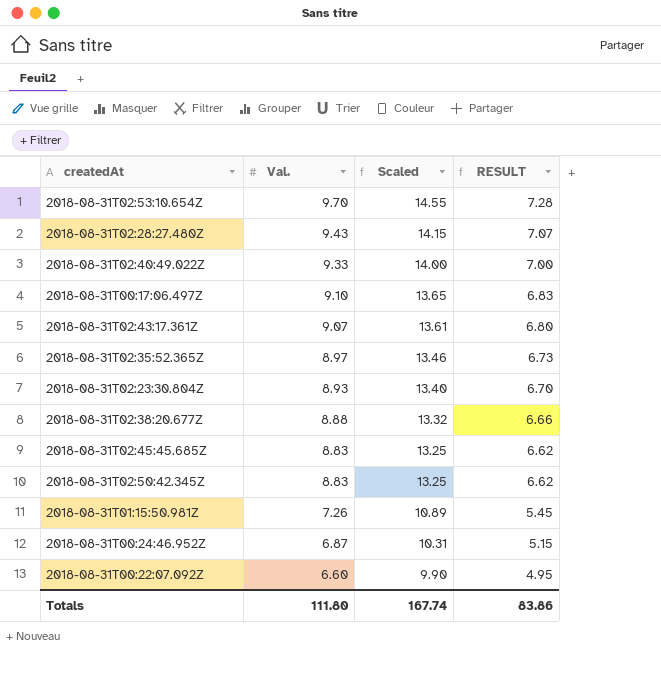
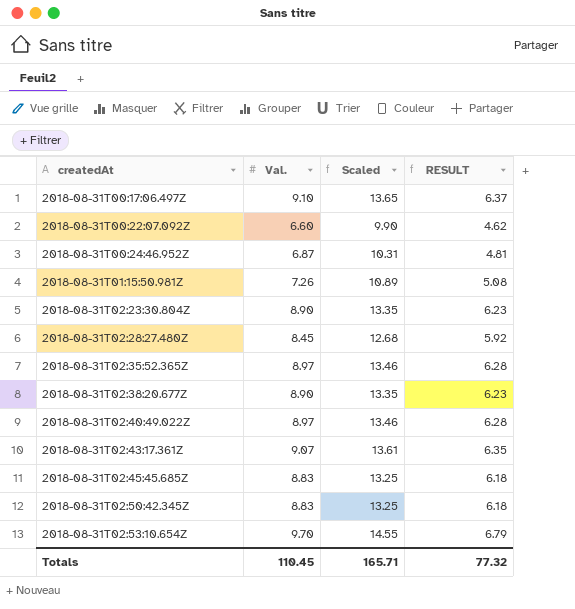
row order: Val. descending -> createdAt ascending
column RESULT | formula: [Val.] * 0.75 -> [Val.] * 0.7
2018-08-31T02:23:30.804Z | Val.: 8.93 -> 8.90
2018-08-31T02:23:30.804Z | Scaled: 13.40 -> 13.35
2018-08-31T02:28:27.480Z | Val.: 9.43 -> 8.45
2018-08-31T02:28:27.480Z | Scaled: 14.15 -> 12.68
2018-08-31T02:38:20.677Z | Val.: 8.88 -> 8.90
2018-08-31T02:38:20.677Z | Scaled: 13.32 -> 13.35
2018-08-31T02:40:49.022Z | Val.: 9.33 -> 8.97
2018-08-31T02:40:49.022Z | Scaled: 14.00 -> 13.46
Totals | Val.: 111.80 -> 110.45
Totals | Scaled: 167.74 -> 165.71
Totals | RESULT: 83.86 -> 77.32

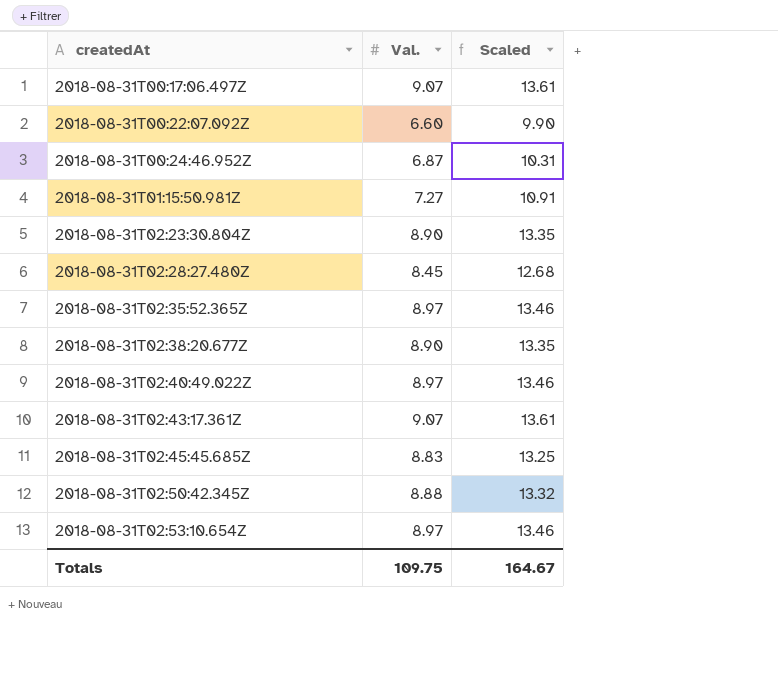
column RESULT | formula: [Val.] * 0.7 -> none
2018-08-31T00:17:06.497Z | Val.: 9.10 -> 9.07
2018-08-31T00:17:06.497Z | Scaled: 13.65 -> 13.61
2018-08-31T01:15:50.981Z | Val.: 7.26 -> 7.27
2018-08-31T01:15:50.981Z | Scaled: 10.89 -> 10.91
2018-08-31T02:50:42.345Z | Val.: 8.83 -> 8.88
2018-08-31T02:50:42.345Z | Scaled: 13.25 -> 13.32
2018-08-31T02:53:10.654Z | Val.: 9.70 -> 8.97
2018-08-31T02:53:10.654Z | Scaled: 14.55 -> 13.46
Totals | Val.: 110.45 -> 109.75
Totals | Scaled: 165.71 -> 164.67

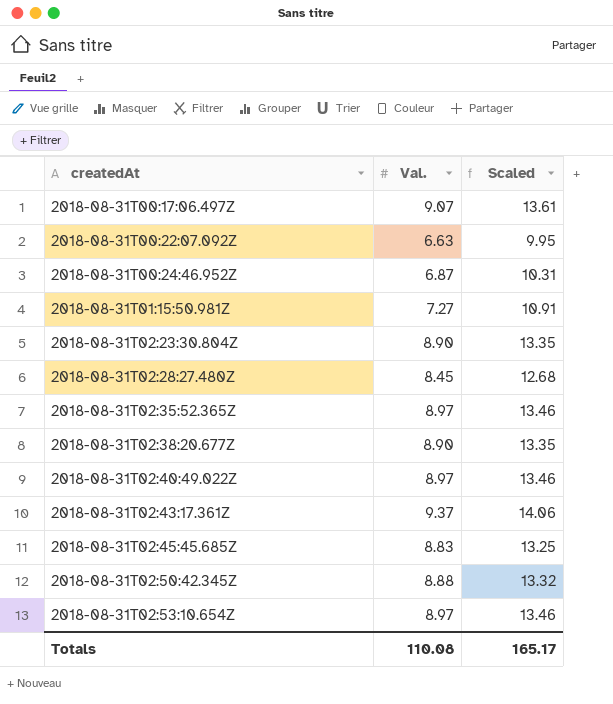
2018-08-31T00:22:07.092Z | Val.: 6.60 -> 6.63
2018-08-31T00:22:07.092Z | Scaled: 9.90 -> 9.95
2018-08-31T02:43:17.361Z | Val.: 9.07 -> 9.37
2018-08-31T02:43:17.361Z | Scaled: 13.61 -> 14.06
Totals | Val.: 109.75 -> 110.08
Totals | Scaled: 164.67 -> 165.17

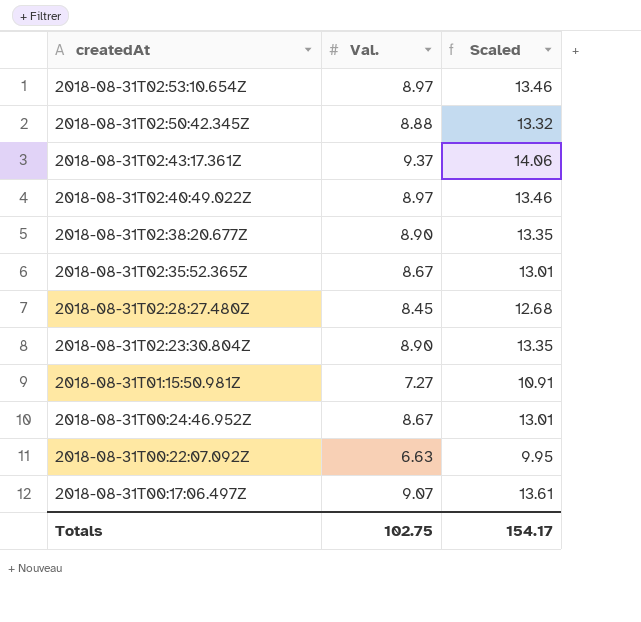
row order: createdAt ascending -> createdAt descending
row 2018-08-31T02:45:45.685Z: 8.83 | 13.25 -> none
2018-08-31T02:35:52.365Z | Val.: 8.97 -> 8.67
2018-08-31T02:35:52.365Z | Scaled: 13.46 -> 13.01
2018-08-31T00:24:46.952Z | Val.: 6.87 -> 8.67
2018-08-31T00:24:46.952Z | Scaled: 10.31 -> 13.01
Totals | Val.: 110.08 -> 102.75
Totals | Scaled: 165.17 -> 154.17

